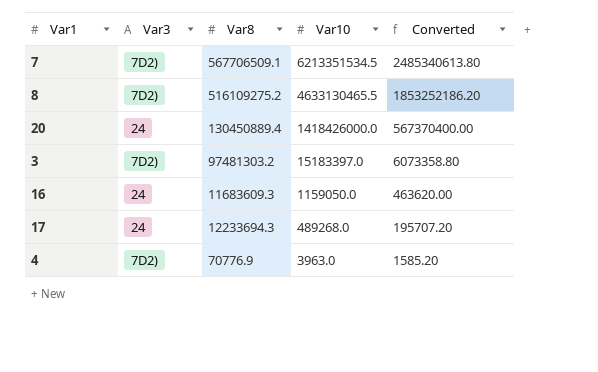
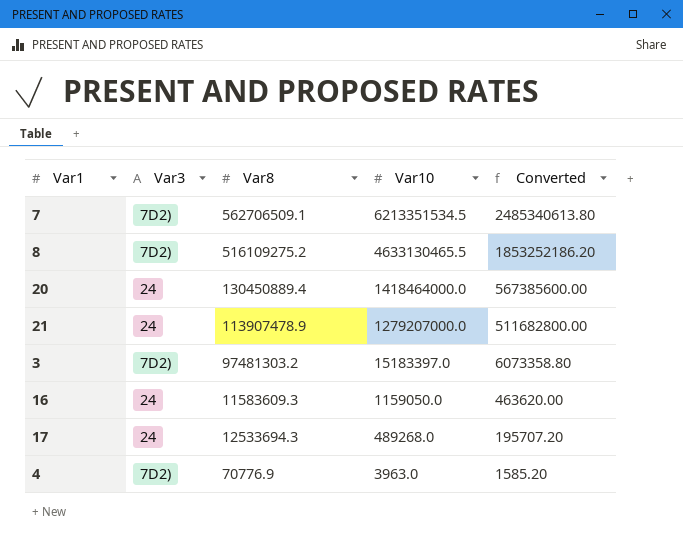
7 | Var8: 567706509.1 -> 562706509.1
20 | Var10: 1418426000.0 -> 1418464000.0
20 | Converted: 567370400.00 -> 567385600.00
row 21: none -> 24 | 113907478.9 | 1279207000.0 | 511682800.00
16 | Var8: 11683609.3 -> 11583609.3
17 | Var8: 12233694.3 -> 12533694.3

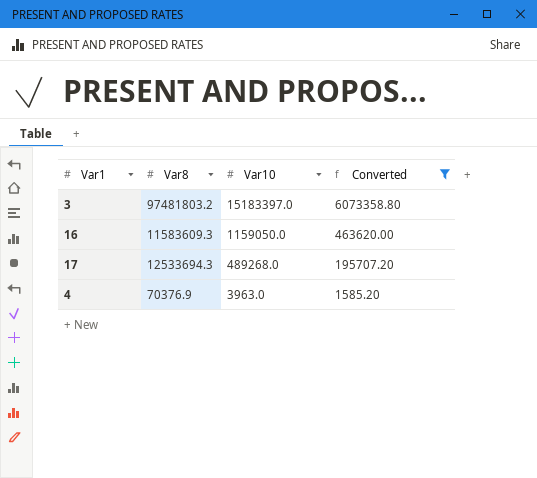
filter: none -> Converted <= 6073358.80
column Var3 | position: 2 -> none
3 | Var8: 97481303.2 -> 97481803.2
4 | Var8: 70776.9 -> 70376.9

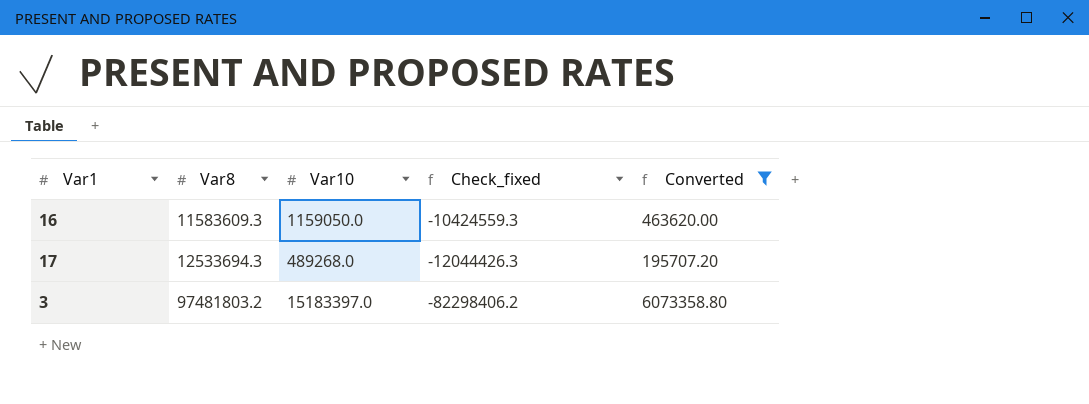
row order: Var10 descending -> Var8 ascending
column Check_fixed | formula: none -> [Var10] - [Var8]
row 4: 70376.9 | 3963.0 | 1585.20 -> none

